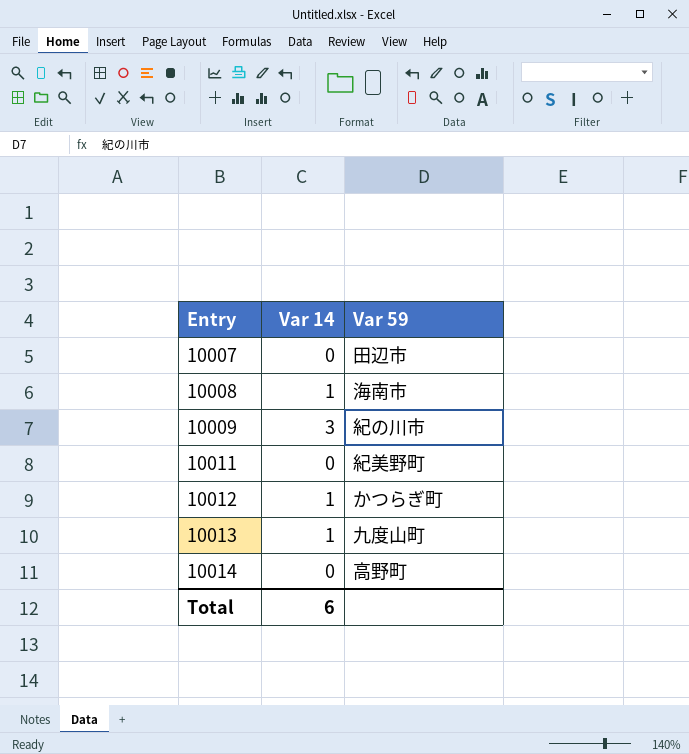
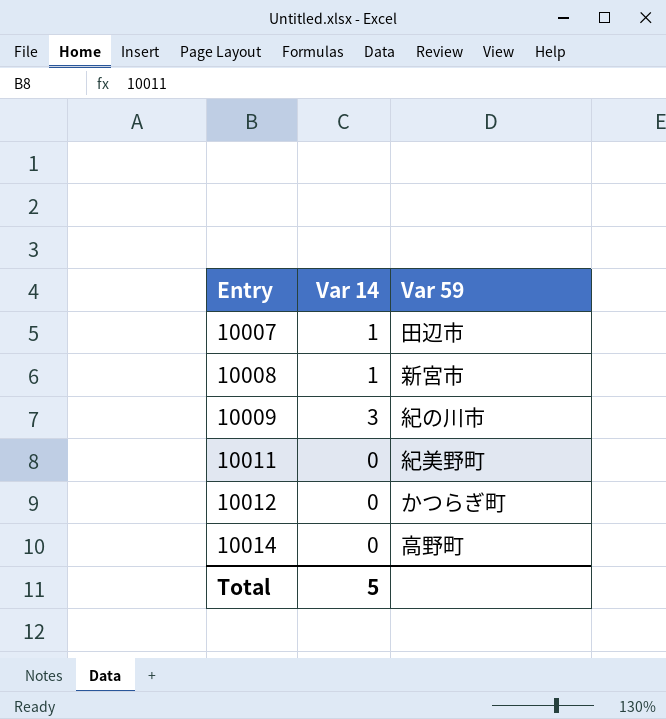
row 10013: 1 | 九度山町 -> none
10007 | Var 14: 0 -> 1
10008 | Var 59: 海南市 -> 新宮市
10012 | Var 14: 1 -> 0
Total | Var 14: 6 -> 5

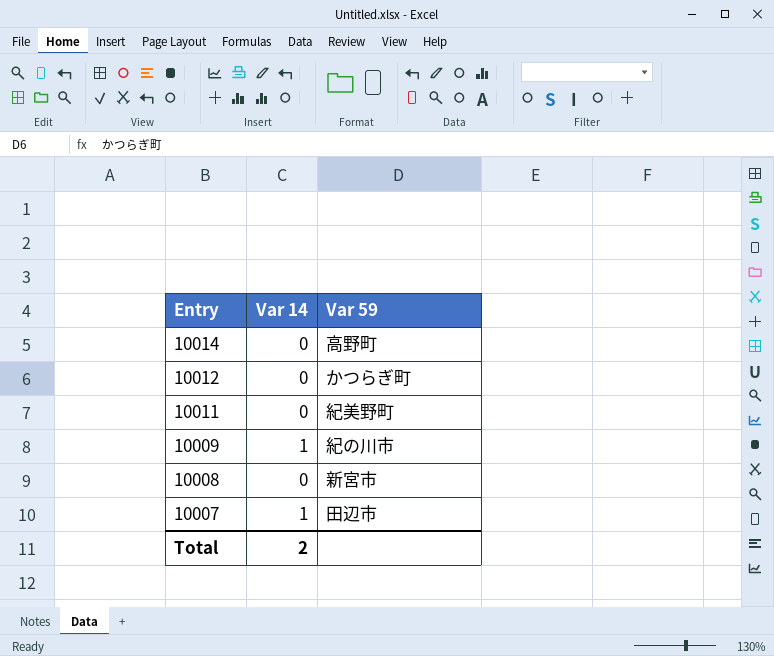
row order: Entry ascending -> Entry descending
10009 | Var 14: 3 -> 1
10008 | Var 14: 1 -> 0
Total | Var 14: 5 -> 2

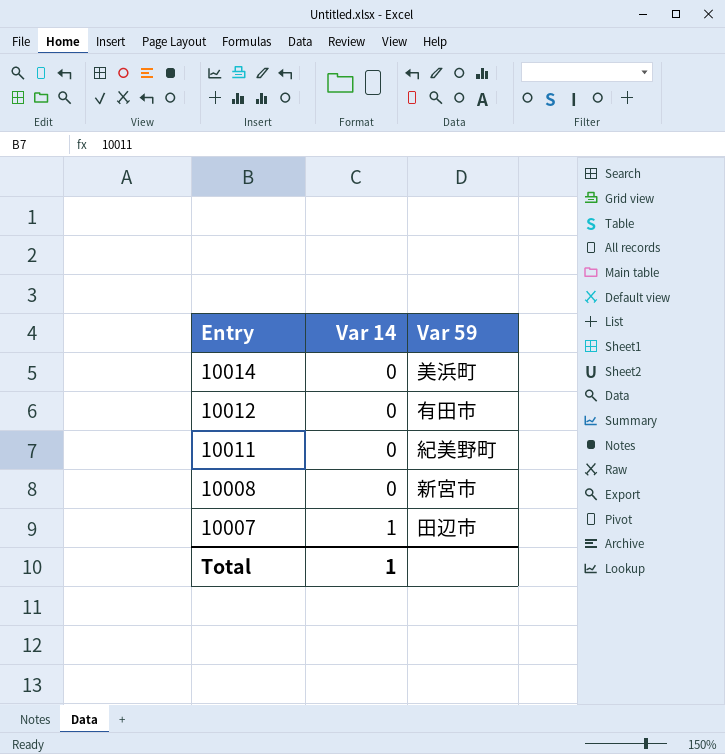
row 10009: 1 | 紀の川市 -> none
10014 | Var 59: 高野町 -> 美浜町
10012 | Var 59: かつらぎ町 -> 有田市
Total | Var 14: 2 -> 1

